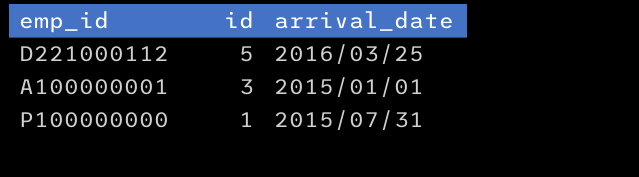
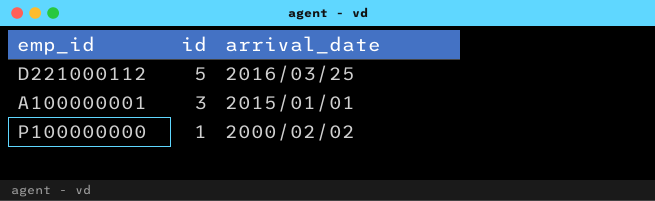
P100000000 | arrival_date: 2015/07/31 -> 2000/02/02

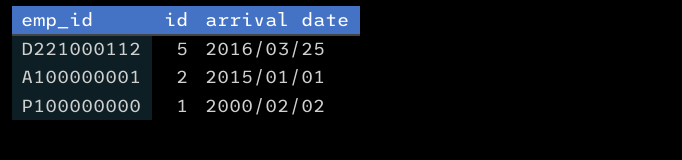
column name: arrival_date -> arrival date
A100000001 | id: 3 -> 2

